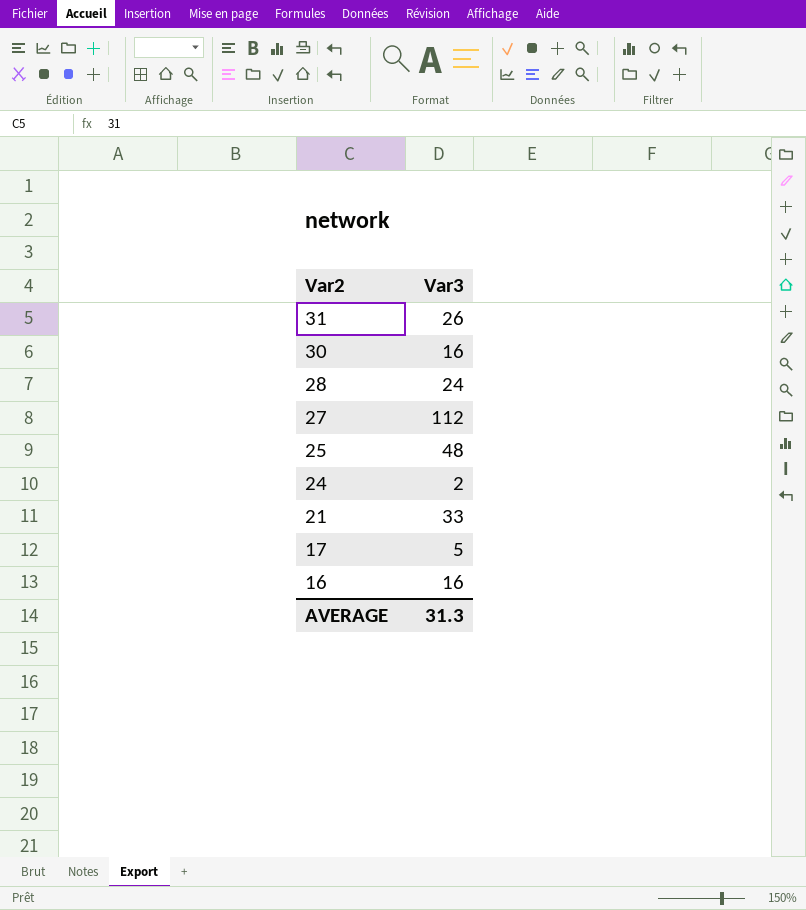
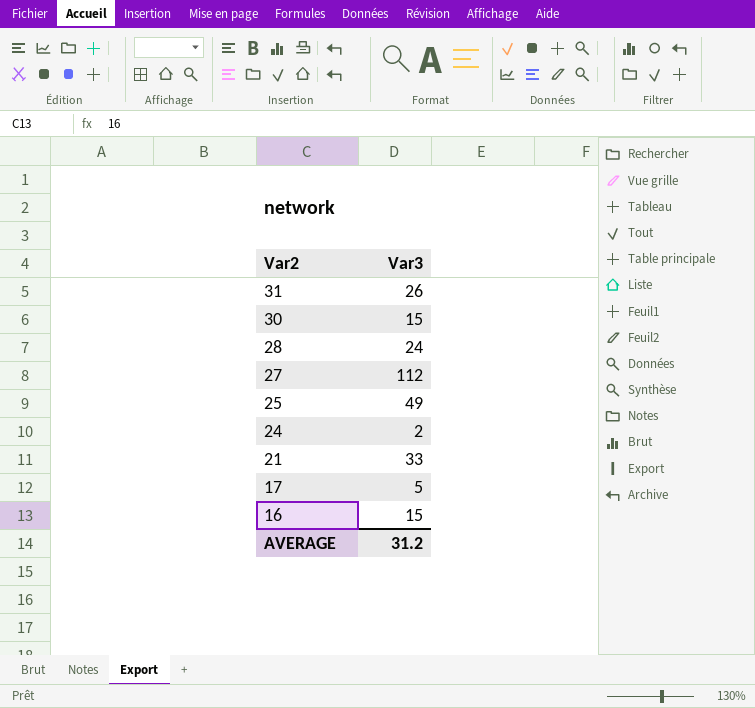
30 | Var3: 16 -> 15
25 | Var3: 48 -> 49
16 | Var3: 16 -> 15
AVERAGE | Var3: 31.3 -> 31.2

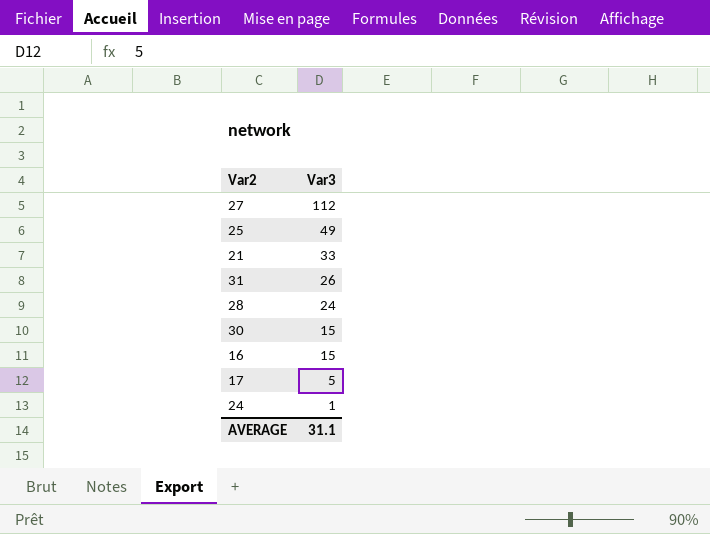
row order: Var2 descending -> Var3 descending
24 | Var3: 2 -> 1
AVERAGE | Var3: 31.2 -> 31.1

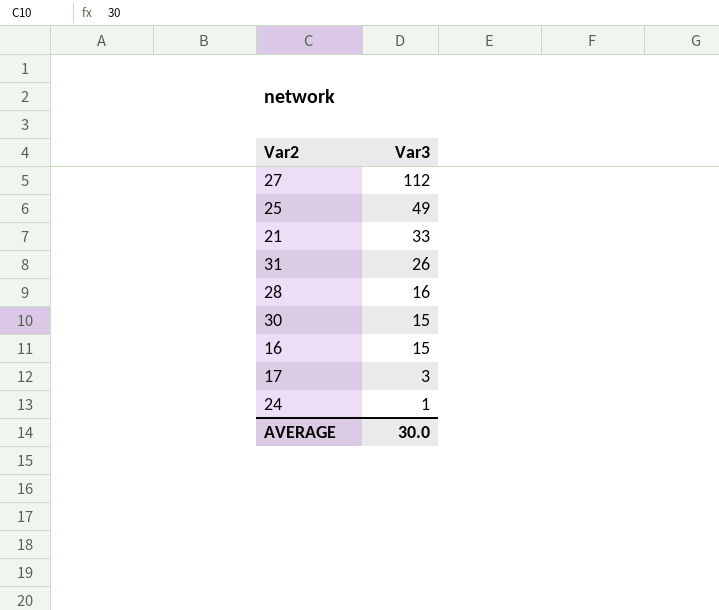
28 | Var3: 24 -> 16
17 | Var3: 5 -> 3
AVERAGE | Var3: 31.1 -> 30.0

